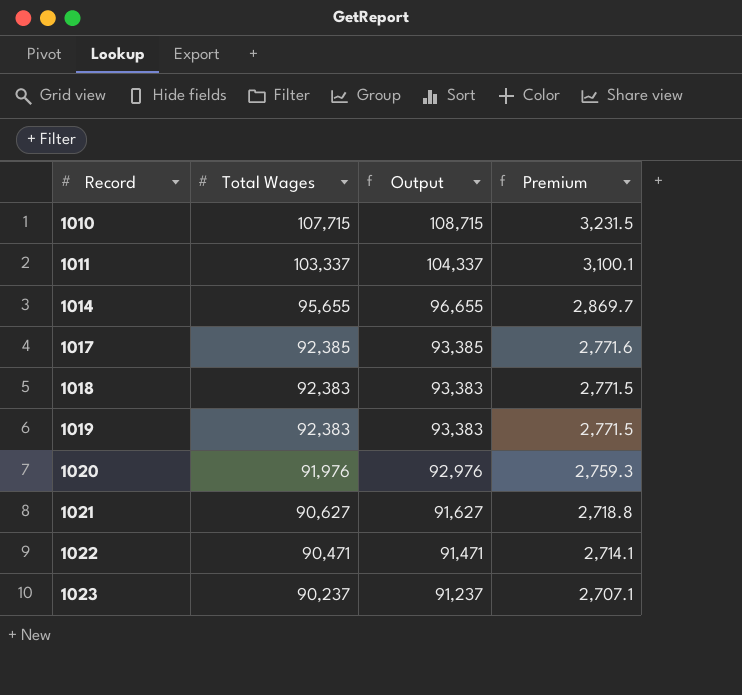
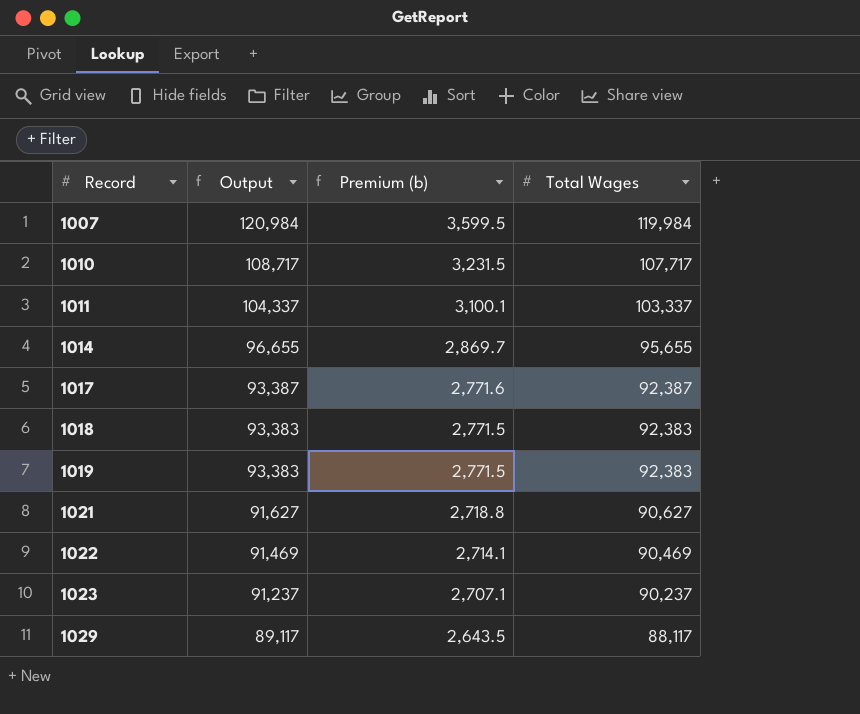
column name: Premium -> Premium (b)
column Total Wages | position: 2 -> 4
row 1020: 91,976 | 92,976 | 2,759.3 -> none
row 1007: none -> 120,984 | 3,599.5 | 119,984
1010 | Output: 108,715 -> 108,717
1010 | Total Wages: 107,715 -> 107,717
1017 | Output: 93,385 -> 93,387
1017 | Total Wages: 92,385 -> 92,387
1022 | Output: 91,471 -> 91,469
1022 | Total Wages: 90,471 -> 90,469
row 1029: none -> 89,117 | 2,643.5 | 88,117

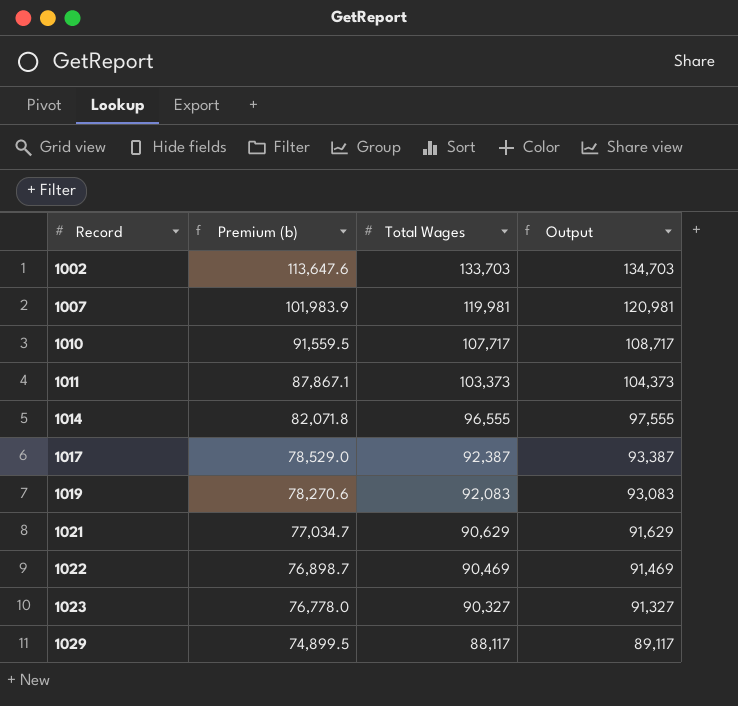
column Premium (b) | formula: [Total Wages] * 0.03 -> [Total Wages] * 0.85
column Output | position: 2 -> 4
row 1018: 93,383 | 2,771.5 | 92,383 -> none
row 1002: none -> 113,647.6 | 133,703 | 134,703
1007 | Total Wages: 119,984 -> 119,981
1007 | Output: 120,984 -> 120,981
1011 | Total Wages: 103,337 -> 103,373
1011 | Output: 104,337 -> 104,373
1014 | Total Wages: 95,655 -> 96,555
1014 | Output: 96,655 -> 97,555
1019 | Total Wages: 92,383 -> 92,083
1019 | Output: 93,383 -> 93,083
1021 | Total Wages: 90,627 -> 90,629
1021 | Output: 91,627 -> 91,629
1023 | Total Wages: 90,237 -> 90,327
1023 | Output: 91,237 -> 91,327

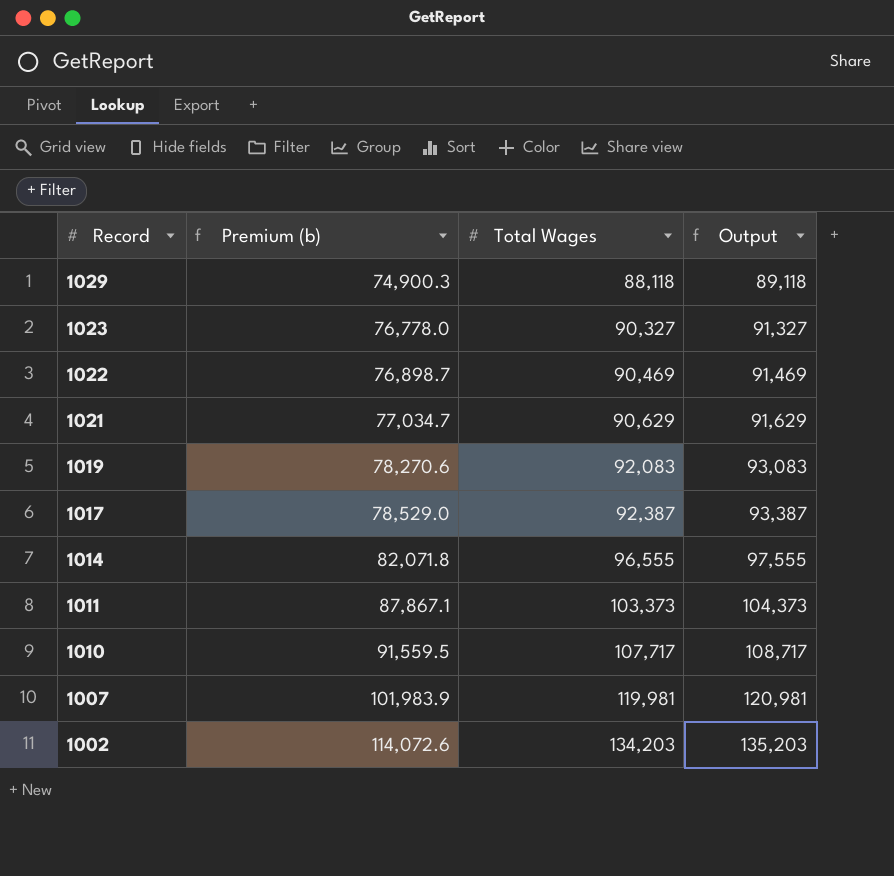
row order: Record ascending -> Record descending
1029 | Premium (b): 74,899.5 -> 74,900.3
1029 | Total Wages: 88,117 -> 88,118
1029 | Output: 89,117 -> 89,118
1002 | Premium (b): 113,647.6 -> 114,072.6
1002 | Total Wages: 133,703 -> 134,203
1002 | Output: 134,703 -> 135,203

